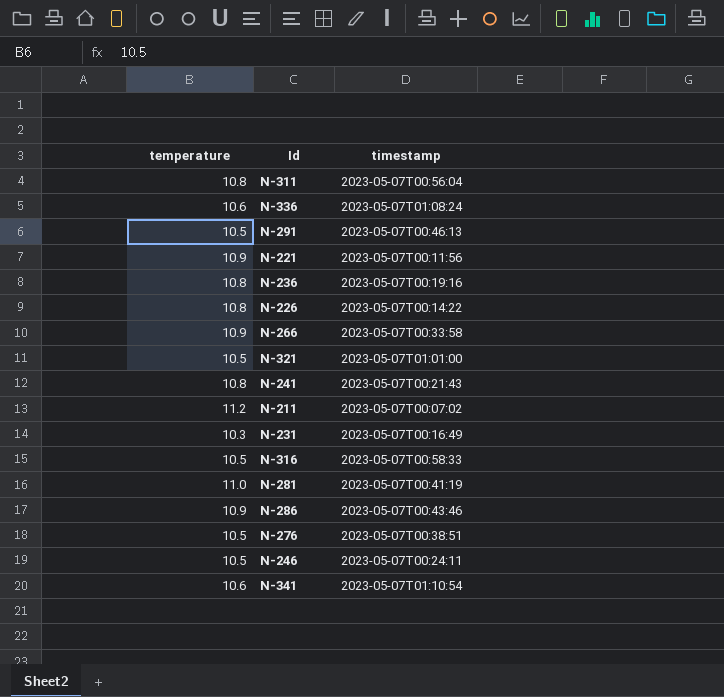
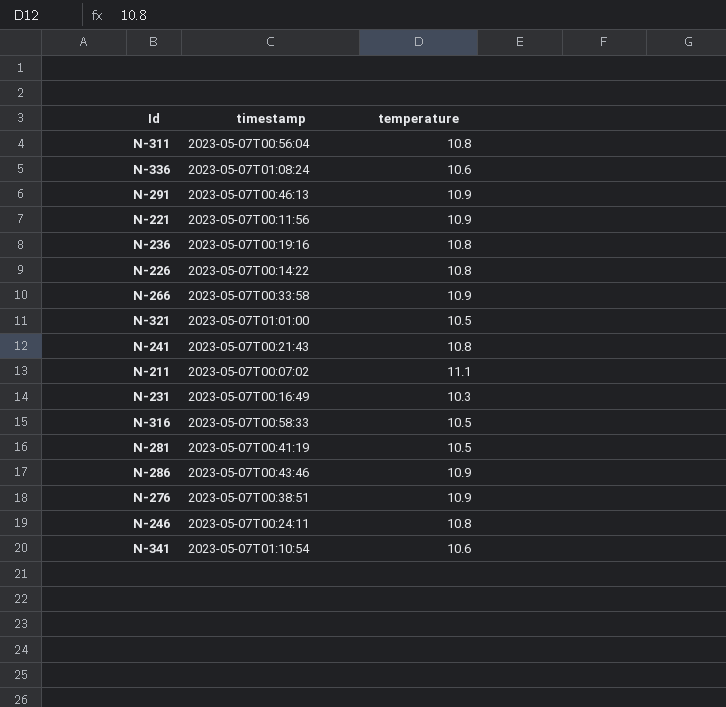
column temperature | position: 1 -> 3
N-291 | temperature: 10.5 -> 10.9
N-211 | temperature: 11.2 -> 11.1
N-281 | temperature: 11.0 -> 10.5
N-276 | temperature: 10.5 -> 10.9
N-246 | temperature: 10.5 -> 10.8

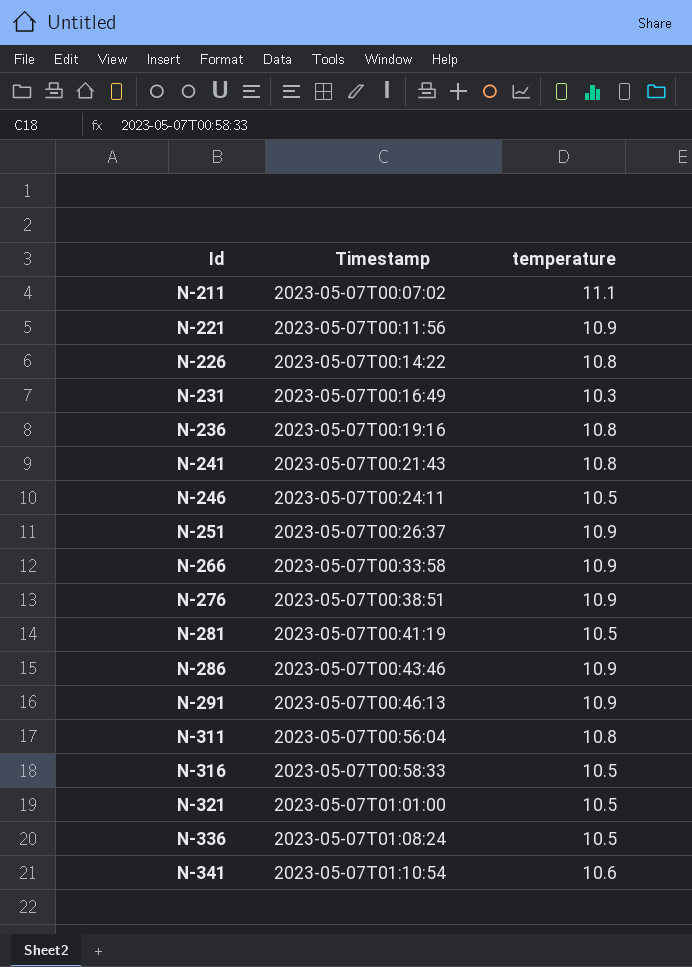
row order: none -> Id ascending
column name: timestamp -> Timestamp
N-246 | temperature: 10.8 -> 10.5
row N-251: none -> 2023-05-07T00:26:37 | 10.9
N-336 | temperature: 10.6 -> 10.5

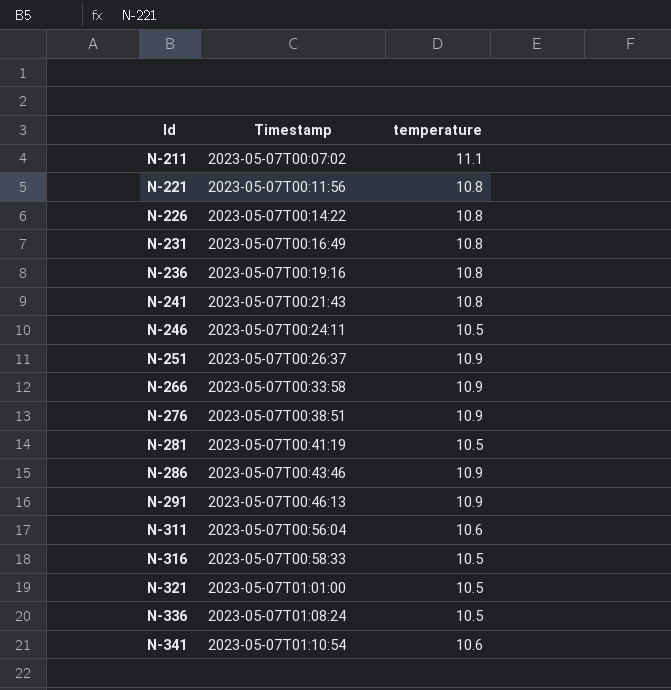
N-221 | temperature: 10.9 -> 10.8
N-231 | temperature: 10.3 -> 10.8
N-311 | temperature: 10.8 -> 10.6

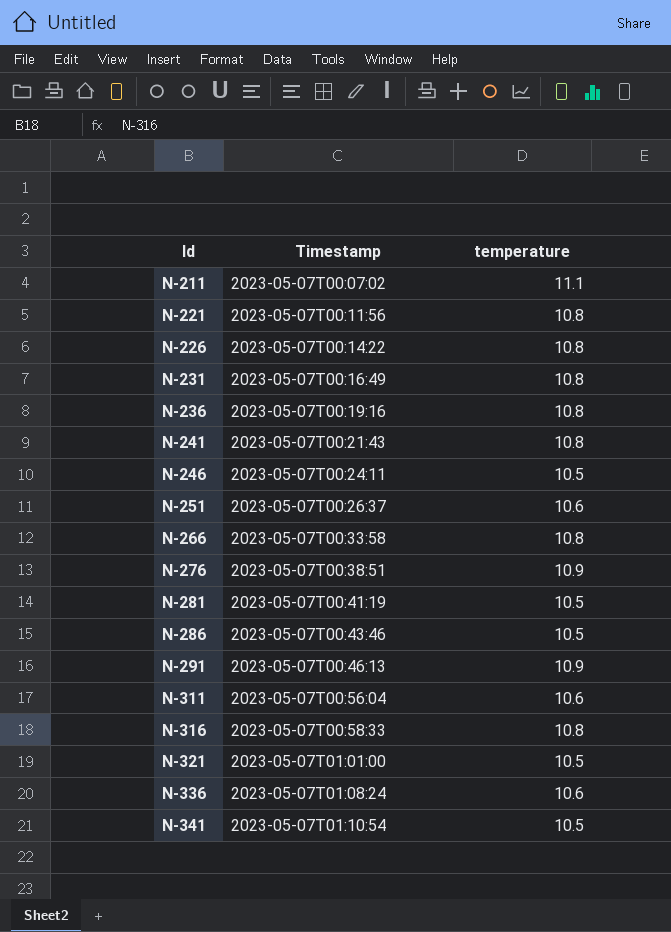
N-251 | temperature: 10.9 -> 10.6
N-266 | temperature: 10.9 -> 10.8
N-286 | temperature: 10.9 -> 10.5
N-316 | temperature: 10.5 -> 10.8
N-336 | temperature: 10.5 -> 10.6
N-341 | temperature: 10.6 -> 10.5

